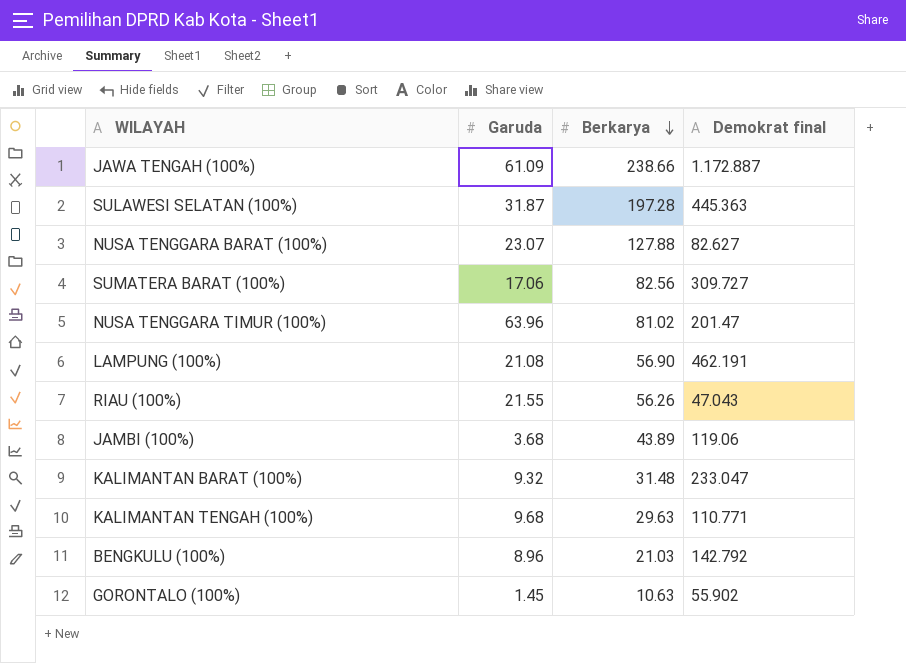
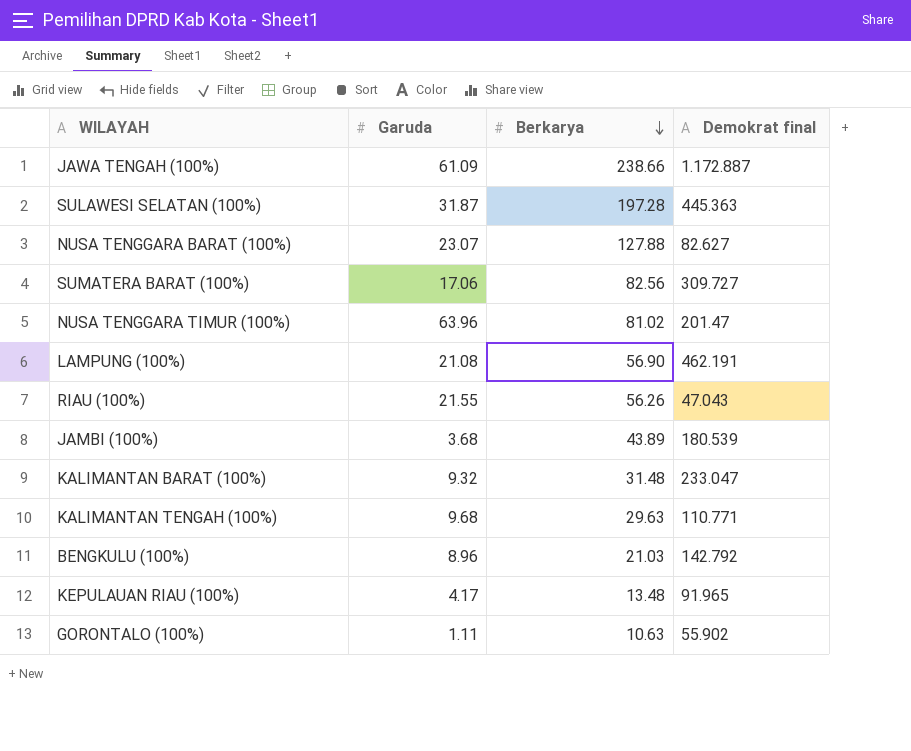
JAMBI (100%) | Demokrat final: 119.06 -> 180.539
row KEPULAUAN RIAU (100%): none -> 4.17 | 13.48 | 91.965
GORONTALO (100%) | Garuda: 1.45 -> 1.11

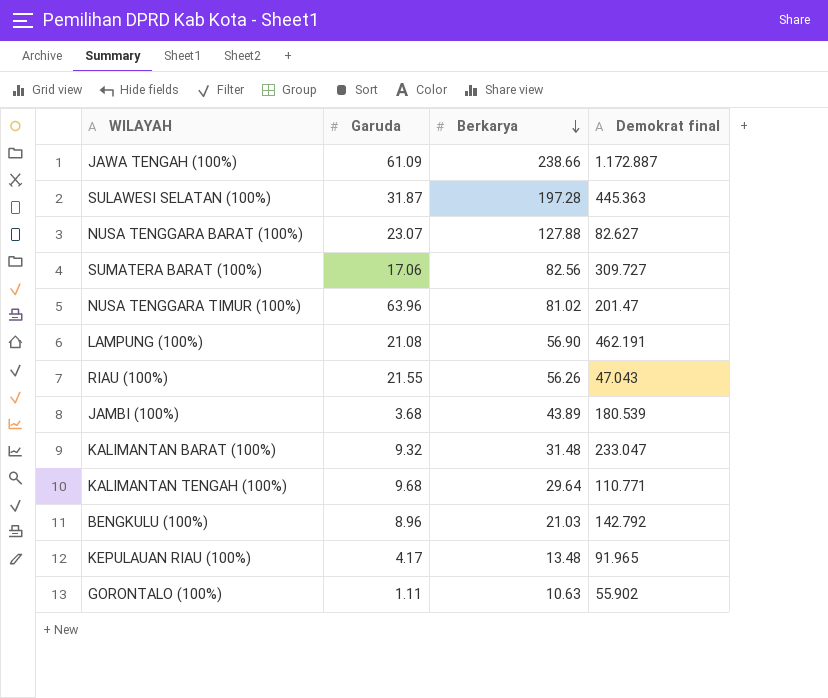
KALIMANTAN TENGAH (100%) | Berkarya: 29.63 -> 29.64

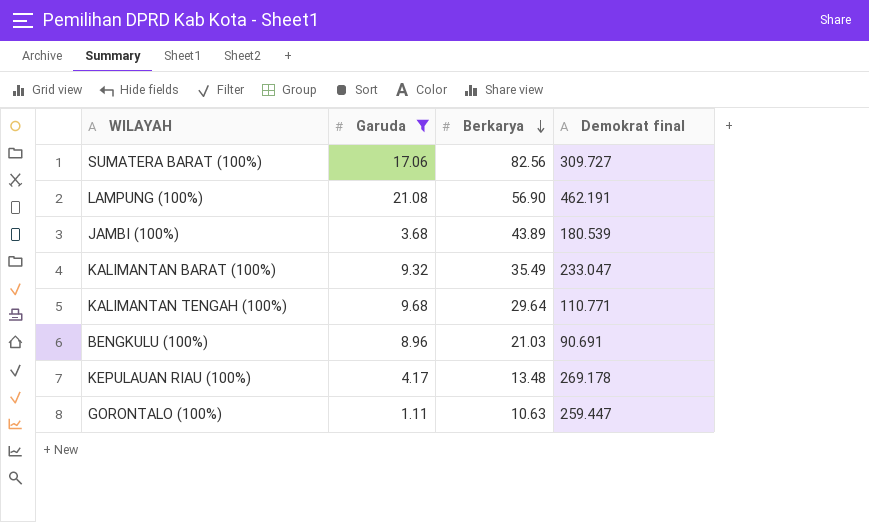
filter: none -> Garuda <= 21.08
KALIMANTAN BARAT (100%) | Berkarya: 31.48 -> 35.49
BENGKULU (100%) | Demokrat final: 142.792 -> 90.691
KEPULAUAN RIAU (100%) | Demokrat final: 91.965 -> 269.178
GORONTALO (100%) | Demokrat final: 55.902 -> 259.447

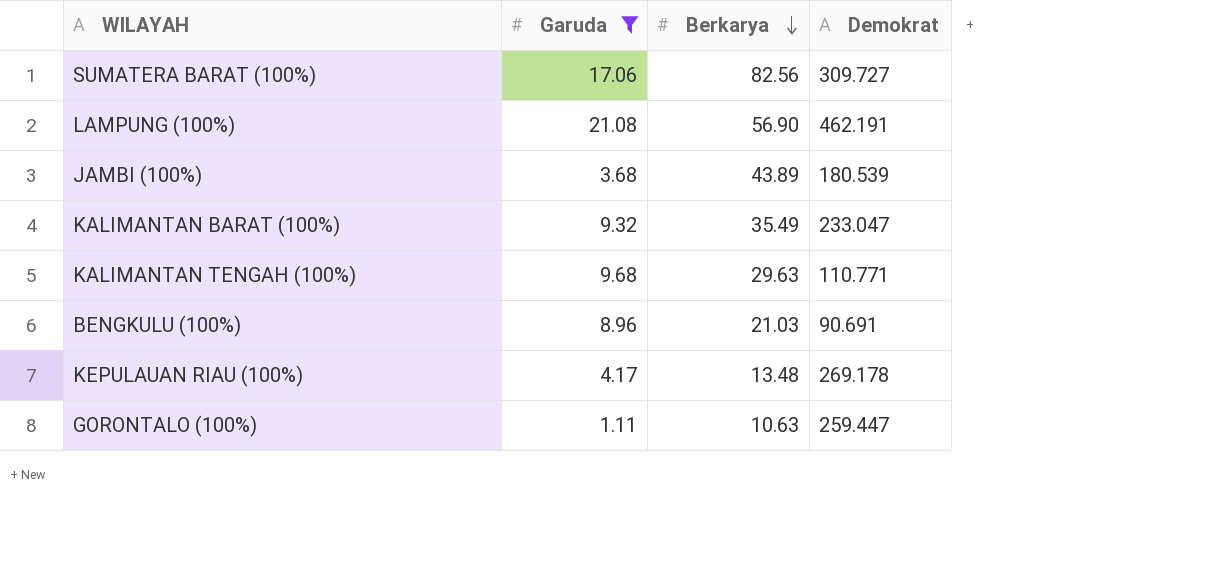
column name: Demokrat final -> Demokrat
KALIMANTAN TENGAH (100%) | Berkarya: 29.64 -> 29.63

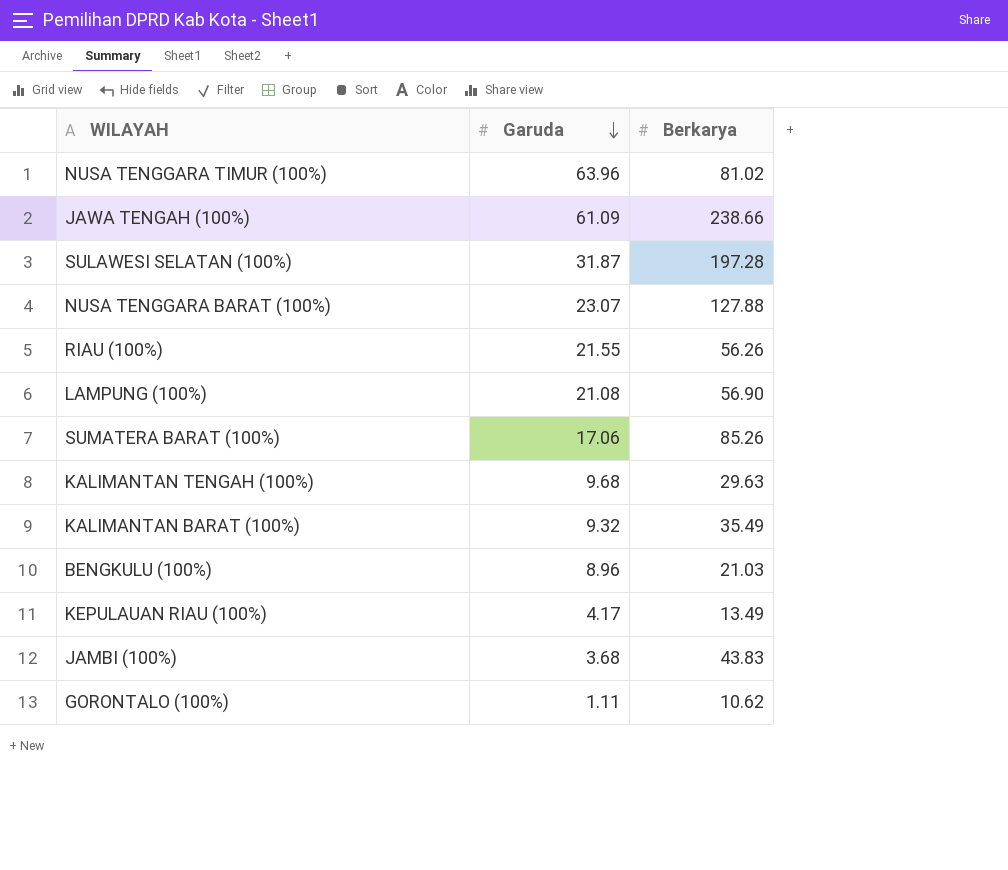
filter: Garuda <= 21.08 -> none
row order: Berkarya descending -> Garuda descending
column Demokrat | position: 4 -> none
SUMATERA BARAT (100%) | Berkarya: 82.56 -> 85.26
KEPULAUAN RIAU (100%) | Berkarya: 13.48 -> 13.49
JAMBI (100%) | Berkarya: 43.89 -> 43.83
GORONTALO (100%) | Berkarya: 10.63 -> 10.62

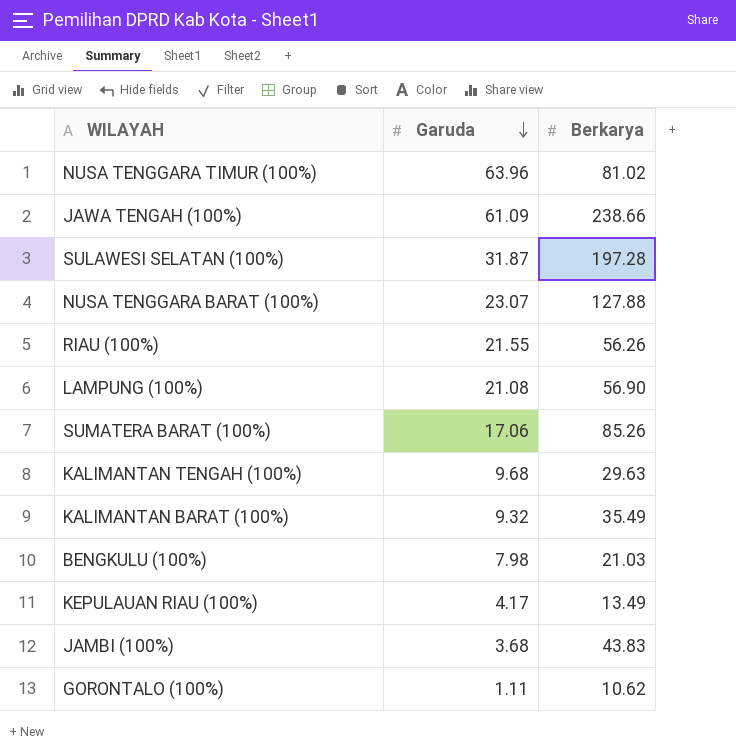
BENGKULU (100%) | Garuda: 8.96 -> 7.98

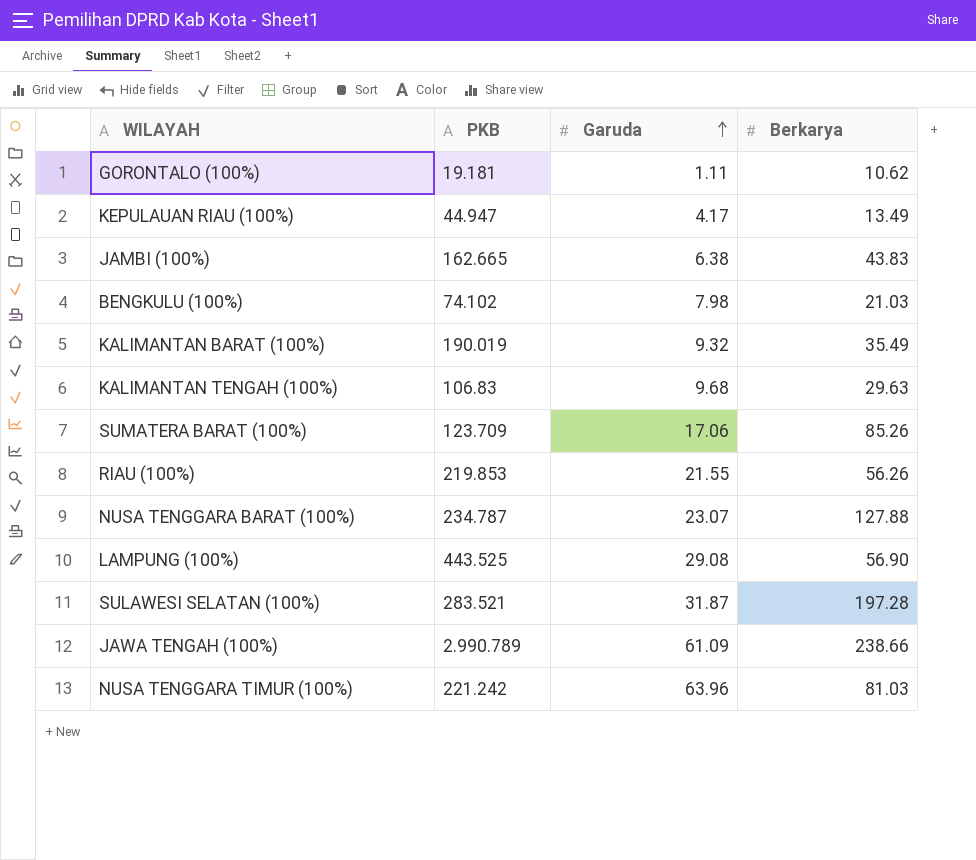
row order: Garuda descending -> Garuda ascending
column PKB | position: none -> 2
JAMBI (100%) | Garuda: 3.68 -> 6.38
LAMPUNG (100%) | Garuda: 21.08 -> 29.08
NUSA TENGGARA TIMUR (100%) | Berkarya: 81.02 -> 81.03

